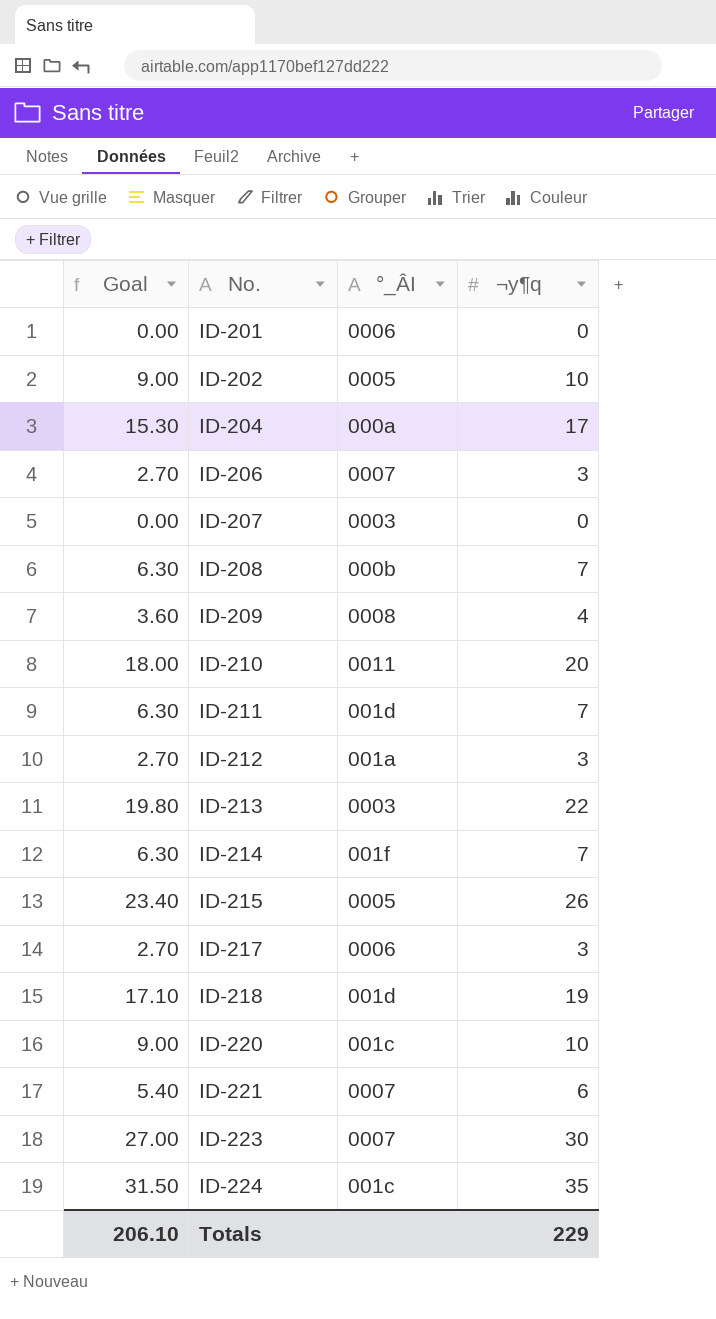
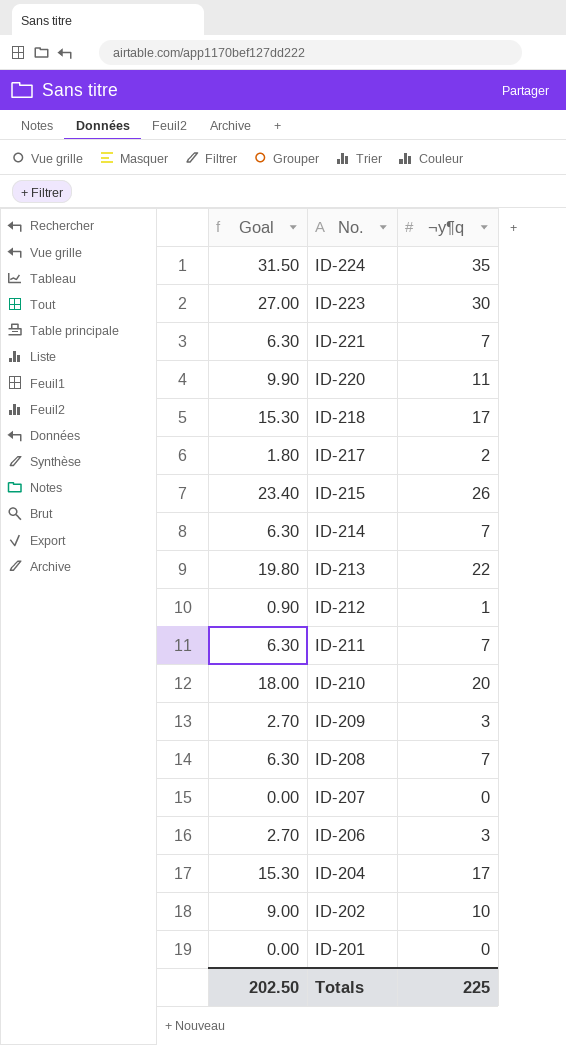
row order: No. ascending -> No. descending
column °_ÂI | position: 3 -> none
ID-221 | Goal: 5.40 -> 6.30
ID-221 | ¬y¶q: 6 -> 7
ID-220 | Goal: 9.00 -> 9.90
ID-220 | ¬y¶q: 10 -> 11
ID-218 | Goal: 17.10 -> 15.30
ID-218 | ¬y¶q: 19 -> 17
ID-217 | Goal: 2.70 -> 1.80
ID-217 | ¬y¶q: 3 -> 2
ID-212 | Goal: 2.70 -> 0.90
ID-212 | ¬y¶q: 3 -> 1
ID-209 | Goal: 3.60 -> 2.70
ID-209 | ¬y¶q: 4 -> 3
Totals | Goal: 206.10 -> 202.50
Totals | ¬y¶q: 229 -> 225

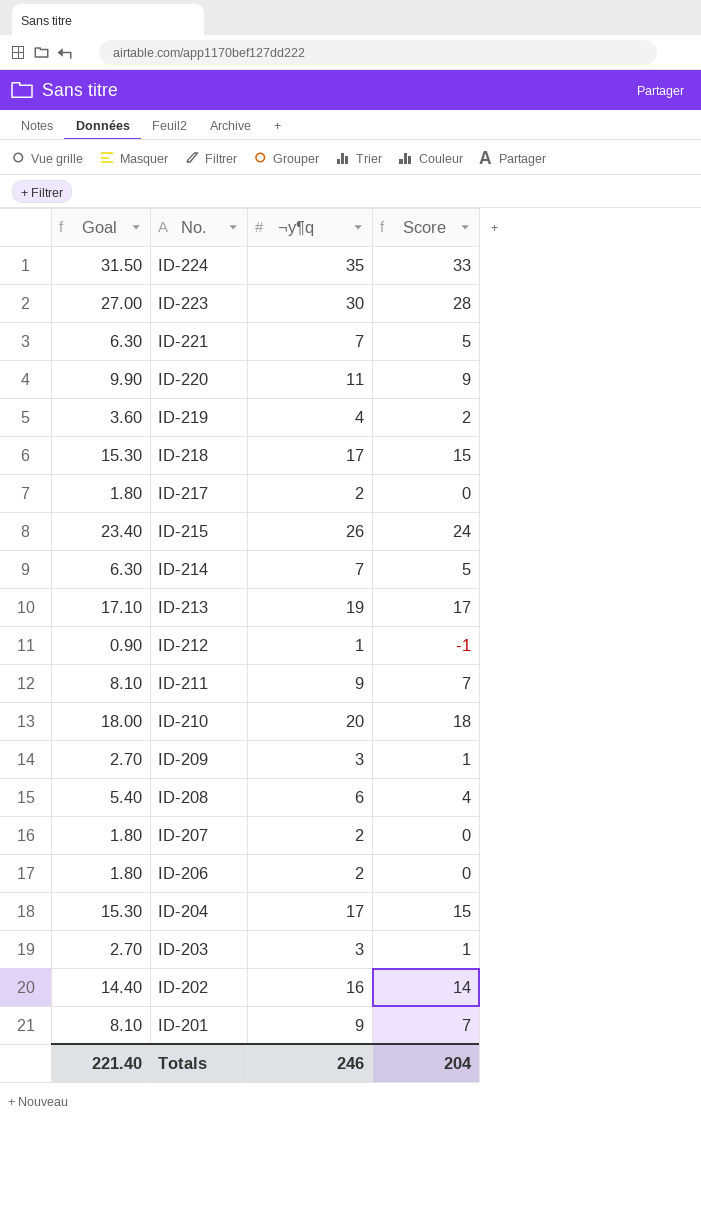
column Score | formula: none -> [¬y¶q] - 2
row ID-219: none -> 3.60 | 4 | 2
ID-213 | Goal: 19.80 -> 17.10
ID-213 | ¬y¶q: 22 -> 19
ID-211 | Goal: 6.30 -> 8.10
ID-211 | ¬y¶q: 7 -> 9
ID-208 | Goal: 6.30 -> 5.40
ID-208 | ¬y¶q: 7 -> 6
ID-207 | Goal: 0.00 -> 1.80
ID-207 | ¬y¶q: 0 -> 2
ID-206 | Goal: 2.70 -> 1.80
ID-206 | ¬y¶q: 3 -> 2
row ID-203: none -> 2.70 | 3 | 1
ID-202 | Goal: 9.00 -> 14.40
ID-202 | ¬y¶q: 10 -> 16
ID-201 | Goal: 0.00 -> 8.10
ID-201 | ¬y¶q: 0 -> 9
Totals | Goal: 202.50 -> 221.40
Totals | ¬y¶q: 225 -> 246

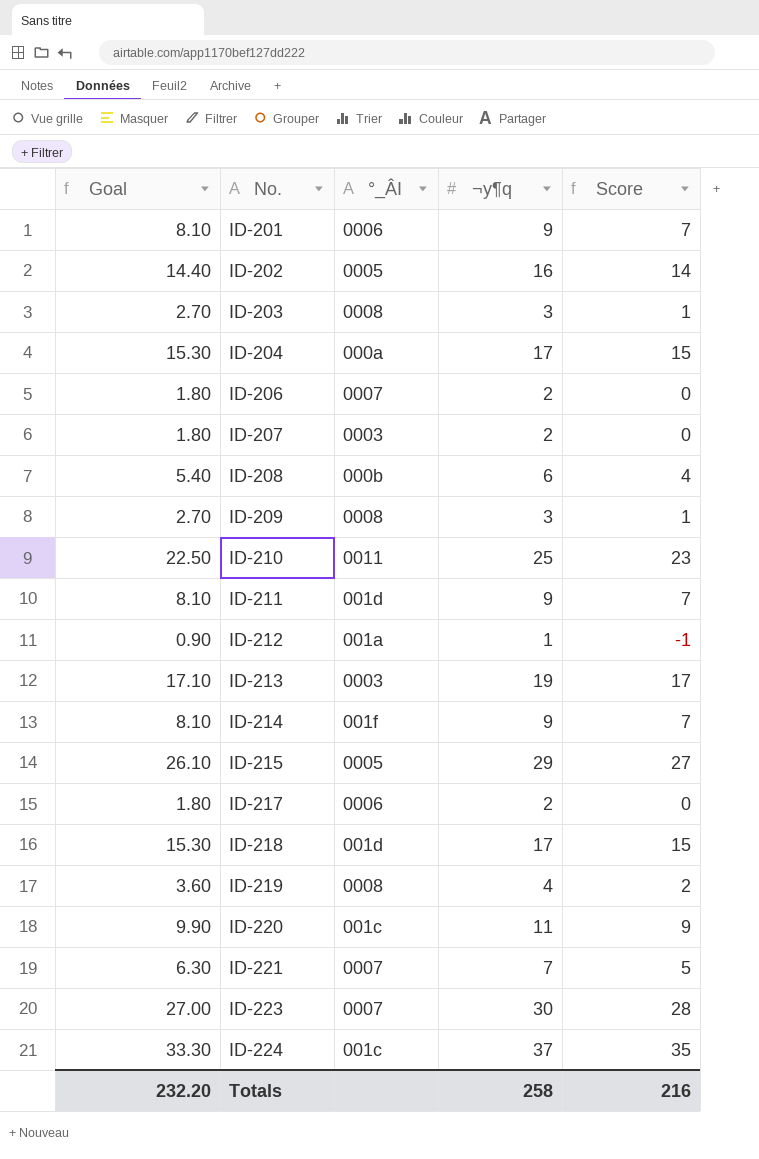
row order: No. descending -> No. ascending
column °_ÂI | position: none -> 3
ID-210 | Goal: 18.00 -> 22.50
ID-210 | ¬y¶q: 20 -> 25
ID-210 | Score: 18 -> 23
ID-214 | Goal: 6.30 -> 8.10
ID-214 | ¬y¶q: 7 -> 9
ID-214 | Score: 5 -> 7
ID-215 | Goal: 23.40 -> 26.10
ID-215 | ¬y¶q: 26 -> 29
ID-215 | Score: 24 -> 27
ID-224 | Goal: 31.50 -> 33.30
ID-224 | ¬y¶q: 35 -> 37
ID-224 | Score: 33 -> 35
Totals | Goal: 221.40 -> 232.20
Totals | ¬y¶q: 246 -> 258
Totals | Score: 204 -> 216

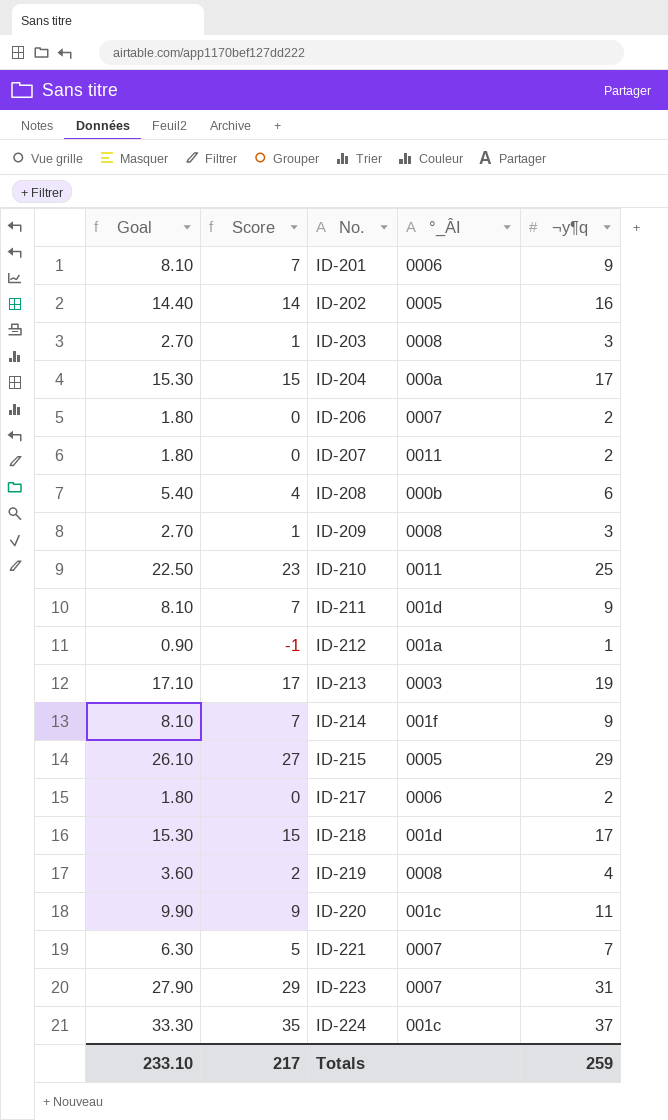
column Score | position: 5 -> 2
ID-207 | °_ÂI: 0003 -> 0011
ID-223 | Goal: 27.00 -> 27.90
ID-223 | Score: 28 -> 29
ID-223 | ¬y¶q: 30 -> 31
Totals | Goal: 232.20 -> 233.10
Totals | Score: 216 -> 217
Totals | ¬y¶q: 258 -> 259

